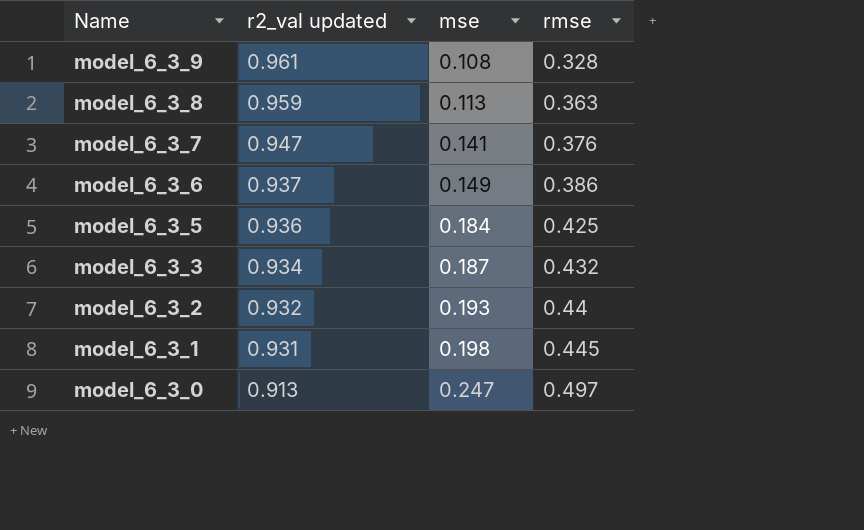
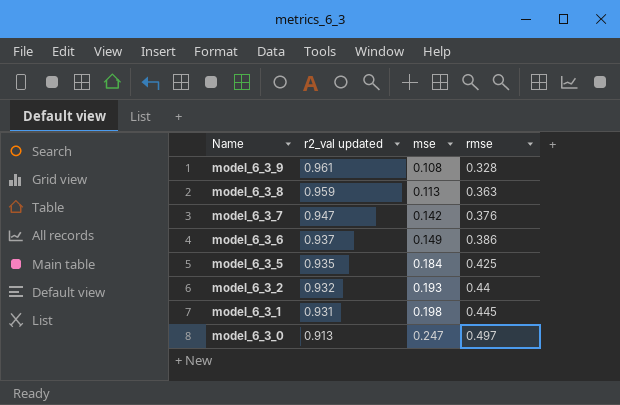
row model_6_3_3: 0.934 | 0.187 | 0.432 -> none
model_6_3_7 | mse: 0.141 -> 0.142
model_6_3_5 | r2_val updated: 0.936 -> 0.935

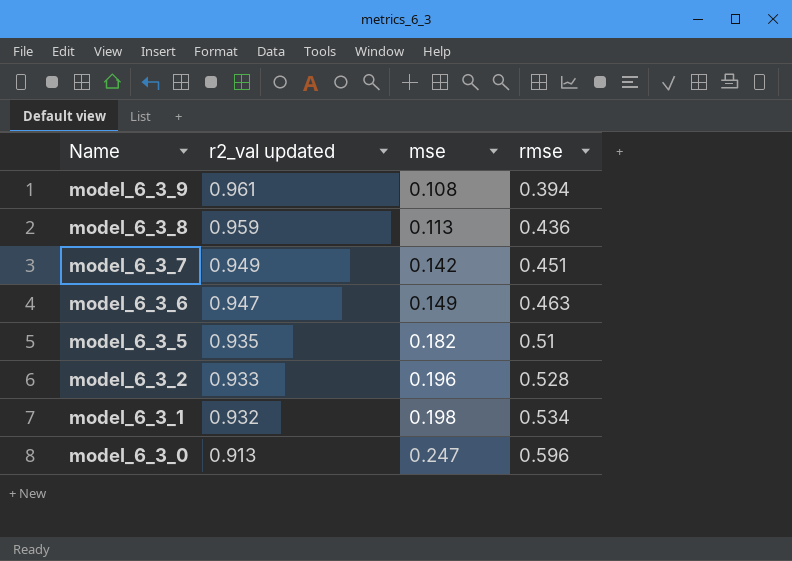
model_6_3_9 | rmse: 0.328 -> 0.394
model_6_3_8 | rmse: 0.363 -> 0.436
model_6_3_7 | r2_val updated: 0.947 -> 0.949
model_6_3_7 | rmse: 0.376 -> 0.451
model_6_3_6 | r2_val updated: 0.937 -> 0.947
model_6_3_6 | rmse: 0.386 -> 0.463
model_6_3_5 | mse: 0.184 -> 0.182
model_6_3_5 | rmse: 0.425 -> 0.51
model_6_3_2 | r2_val updated: 0.932 -> 0.933
model_6_3_2 | mse: 0.193 -> 0.196
model_6_3_2 | rmse: 0.44 -> 0.528
model_6_3_1 | r2_val updated: 0.931 -> 0.932
model_6_3_1 | rmse: 0.445 -> 0.534
model_6_3_0 | rmse: 0.497 -> 0.596

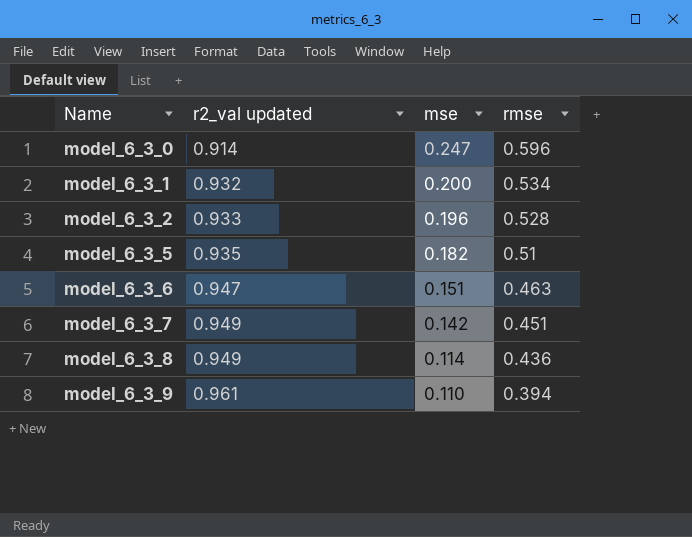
row order: Name descending -> Name ascending
model_6_3_0 | r2_val updated: 0.913 -> 0.914
model_6_3_1 | mse: 0.198 -> 0.200
model_6_3_6 | mse: 0.149 -> 0.151
model_6_3_8 | r2_val updated: 0.959 -> 0.949
model_6_3_8 | mse: 0.113 -> 0.114
model_6_3_9 | mse: 0.108 -> 0.110

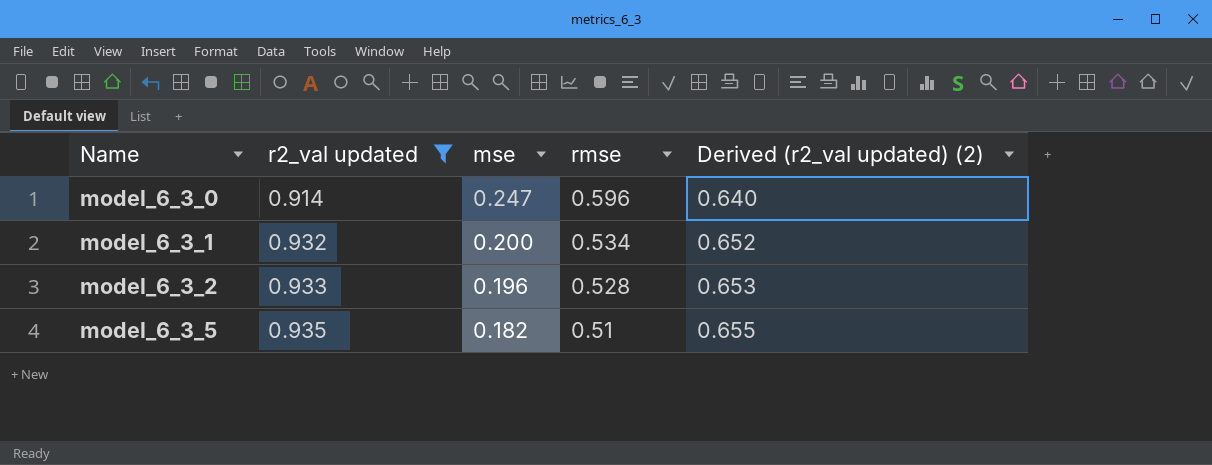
filter: none -> r2_val updated <= 0.935
column Derived (r2_val updated) (2) | formula: none -> [r2_val updated] * 0.7

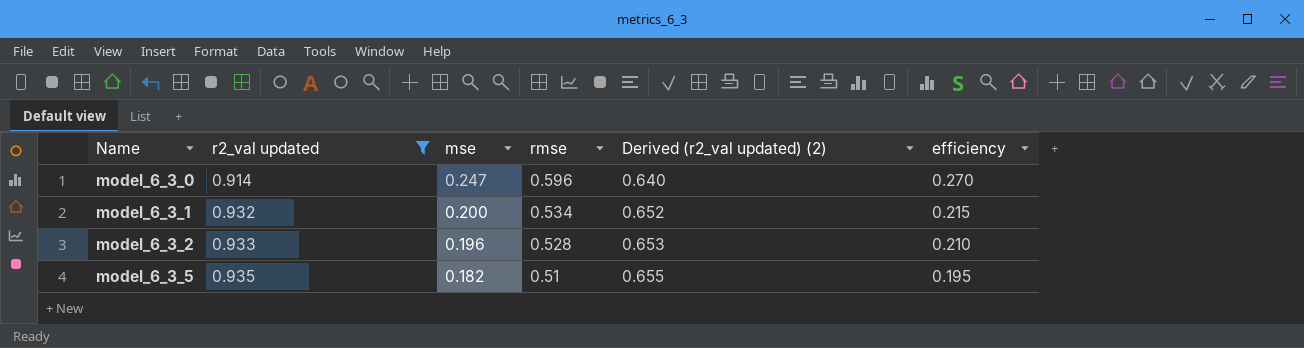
column efficiency | formula: none -> [mse] / [r2_val updated]

